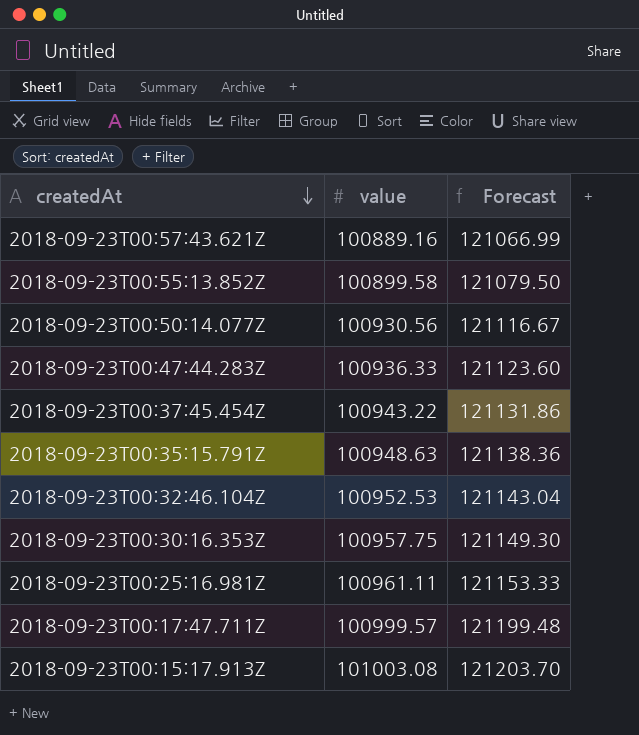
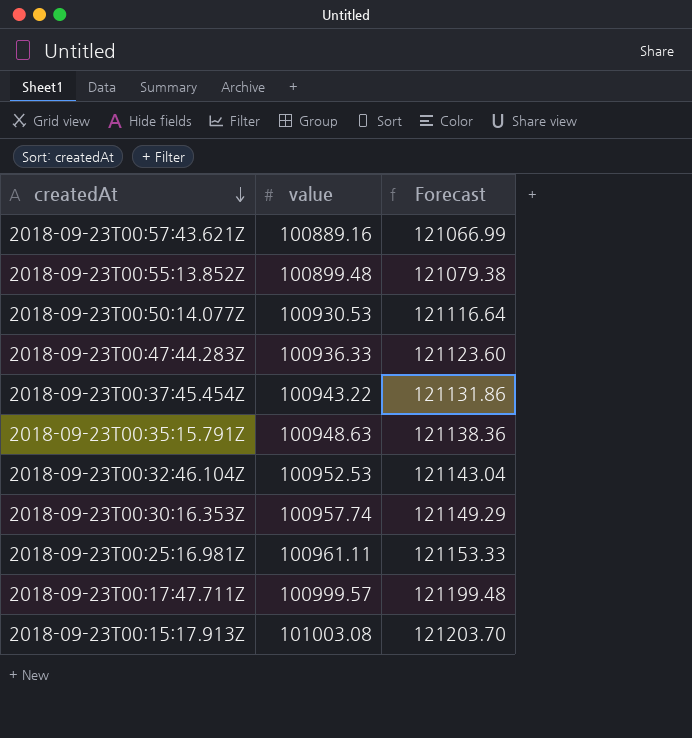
2018-09-23T00:55:13.852Z | value: 100899.58 -> 100899.48
2018-09-23T00:55:13.852Z | Forecast: 121079.50 -> 121079.38
2018-09-23T00:50:14.077Z | value: 100930.56 -> 100930.53
2018-09-23T00:50:14.077Z | Forecast: 121116.67 -> 121116.64
2018-09-23T00:30:16.353Z | value: 100957.75 -> 100957.74
2018-09-23T00:30:16.353Z | Forecast: 121149.30 -> 121149.29

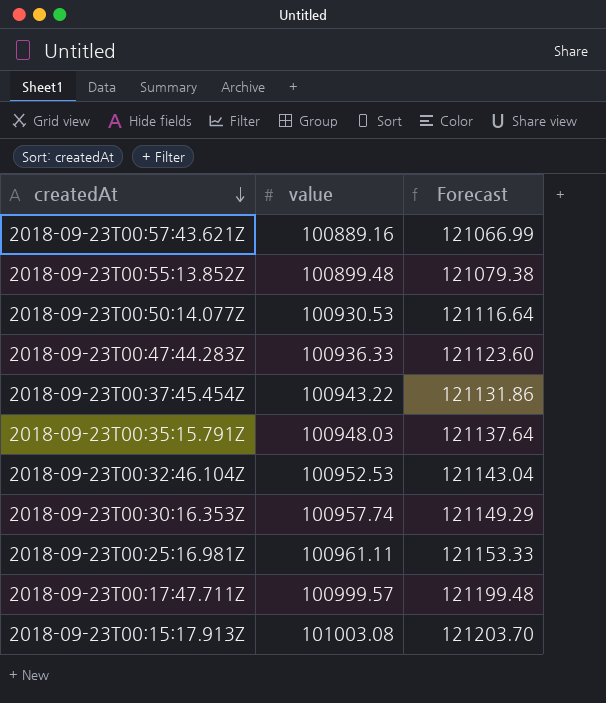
2018-09-23T00:35:15.791Z | value: 100948.63 -> 100948.03
2018-09-23T00:35:15.791Z | Forecast: 121138.36 -> 121137.64

